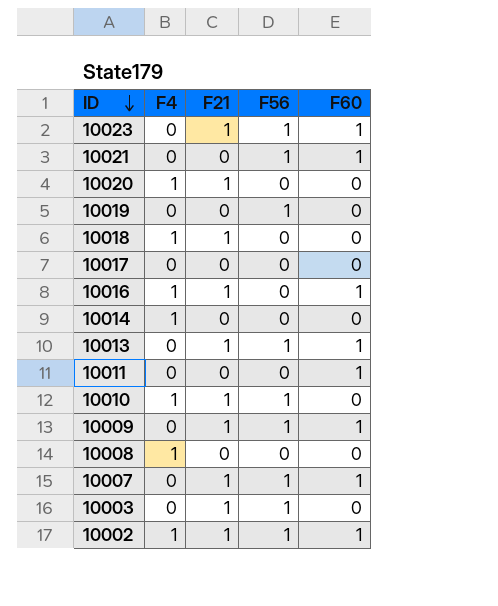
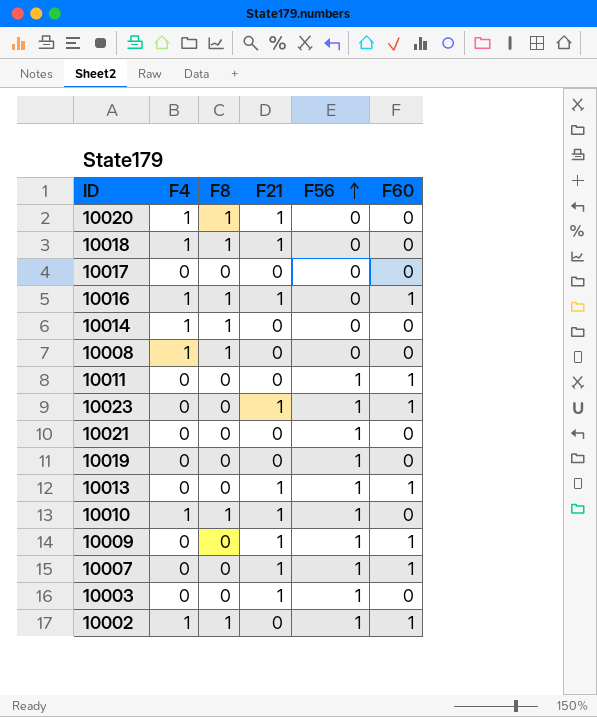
row order: ID descending -> F56 ascending
column F8 | position: none -> 3
10011 | F56: 0 -> 1
10021 | F60: 1 -> 0
10002 | F21: 1 -> 0

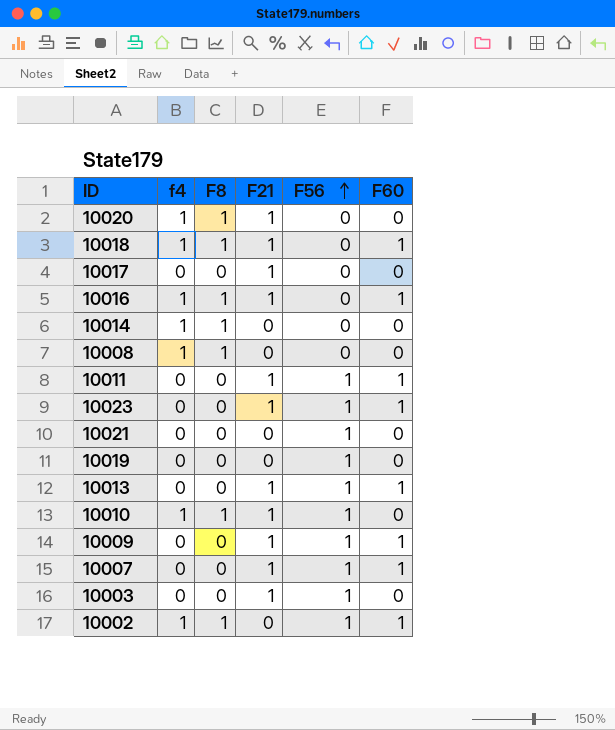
column name: F4 -> f4
10018 | F60: 0 -> 1
10017 | F21: 0 -> 1
10011 | F21: 0 -> 1

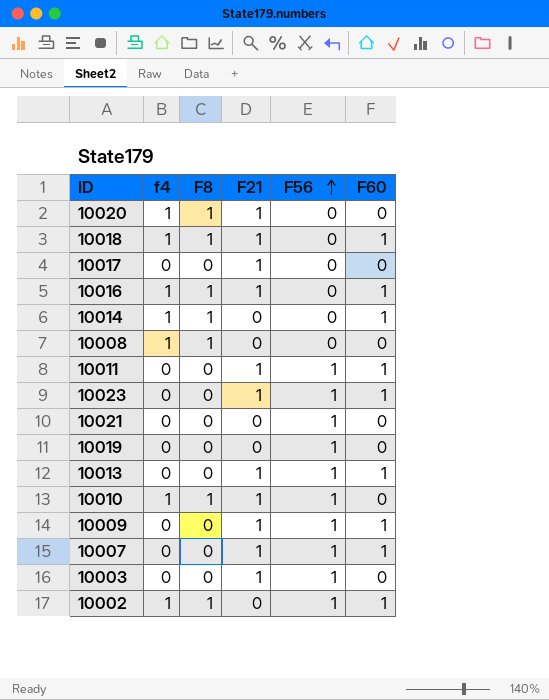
10014 | F60: 0 -> 1

